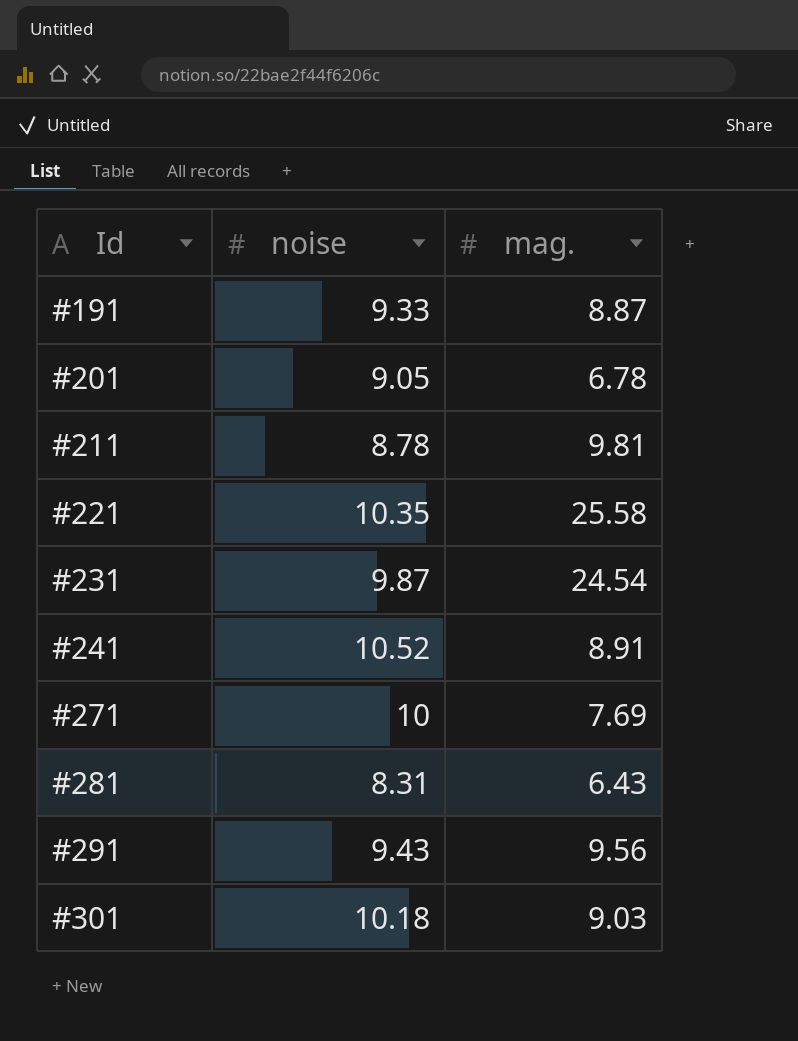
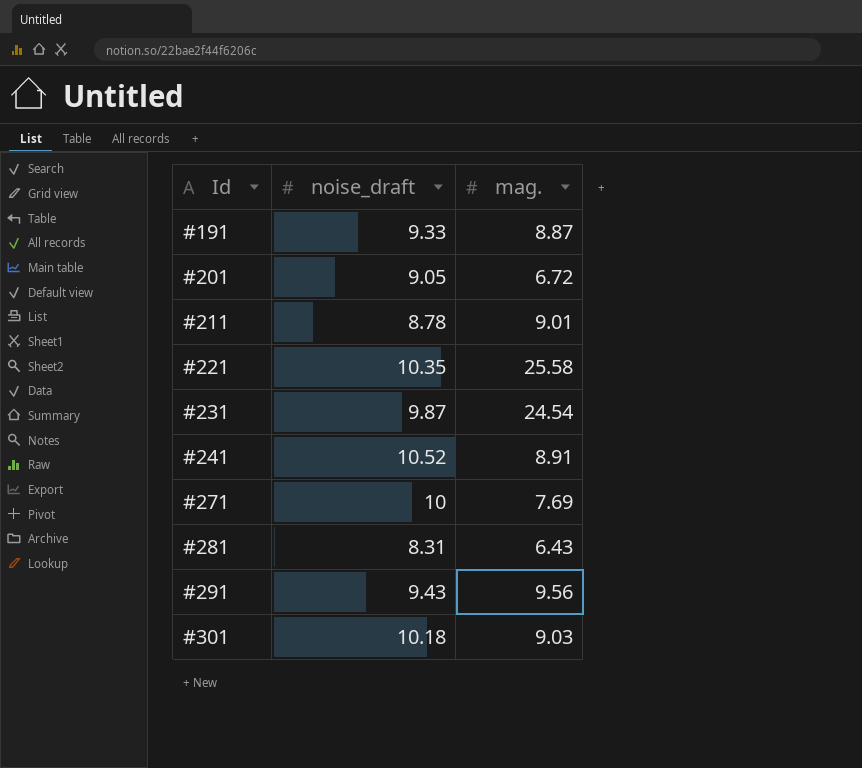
column name: noise -> noise_draft
#201 | mag.: 6.78 -> 6.72
#211 | mag.: 9.81 -> 9.01

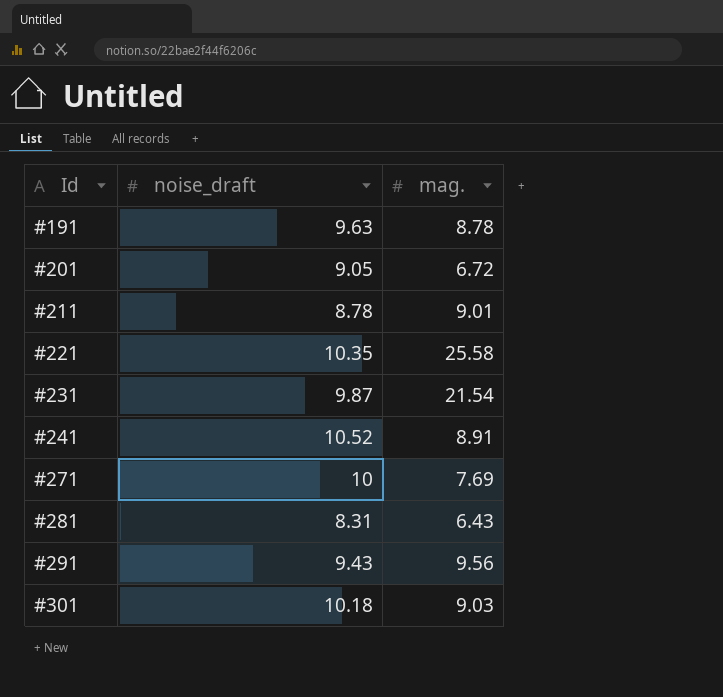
#191 | noise_draft: 9.33 -> 9.63
#191 | mag.: 8.87 -> 8.78
#231 | mag.: 24.54 -> 21.54

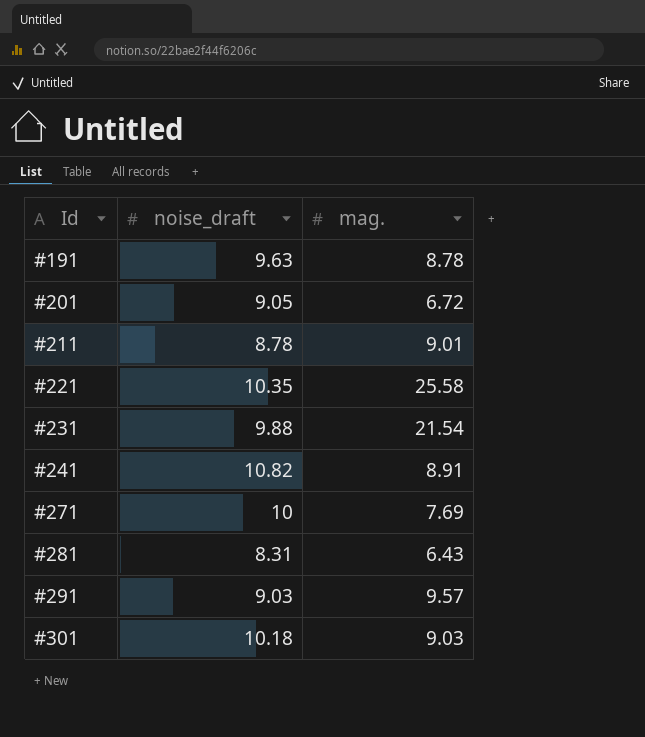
#231 | noise_draft: 9.87 -> 9.88
#241 | noise_draft: 10.52 -> 10.82
#291 | noise_draft: 9.43 -> 9.03
#291 | mag.: 9.56 -> 9.57

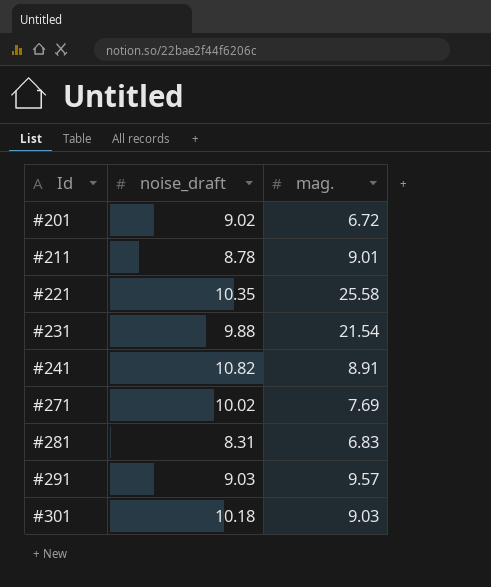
row #191: 9.63 | 8.78 -> none
#201 | noise_draft: 9.05 -> 9.02
#271 | noise_draft: 10 -> 10.02
#281 | mag.: 6.43 -> 6.83

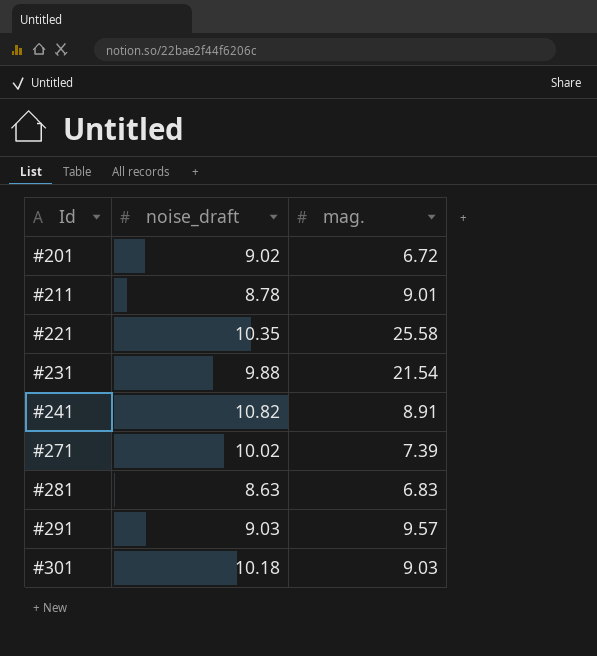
#271 | mag.: 7.69 -> 7.39
#281 | noise_draft: 8.31 -> 8.63

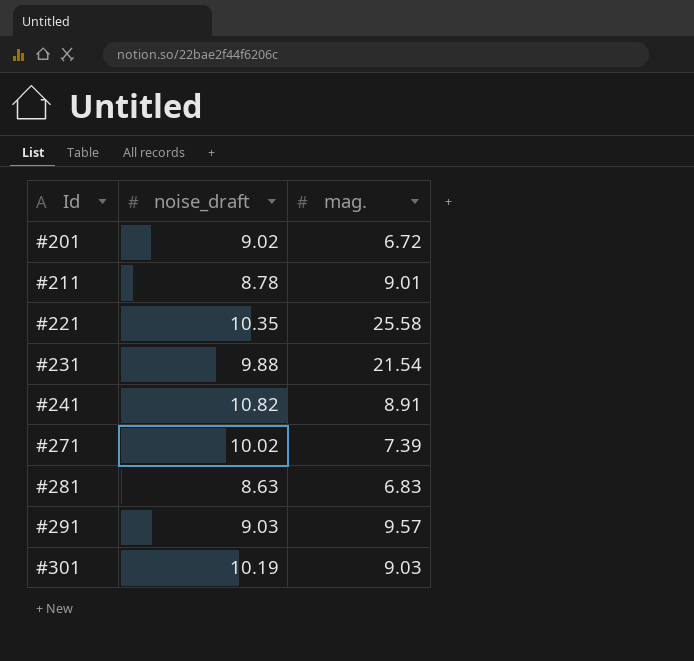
#301 | noise_draft: 10.18 -> 10.19

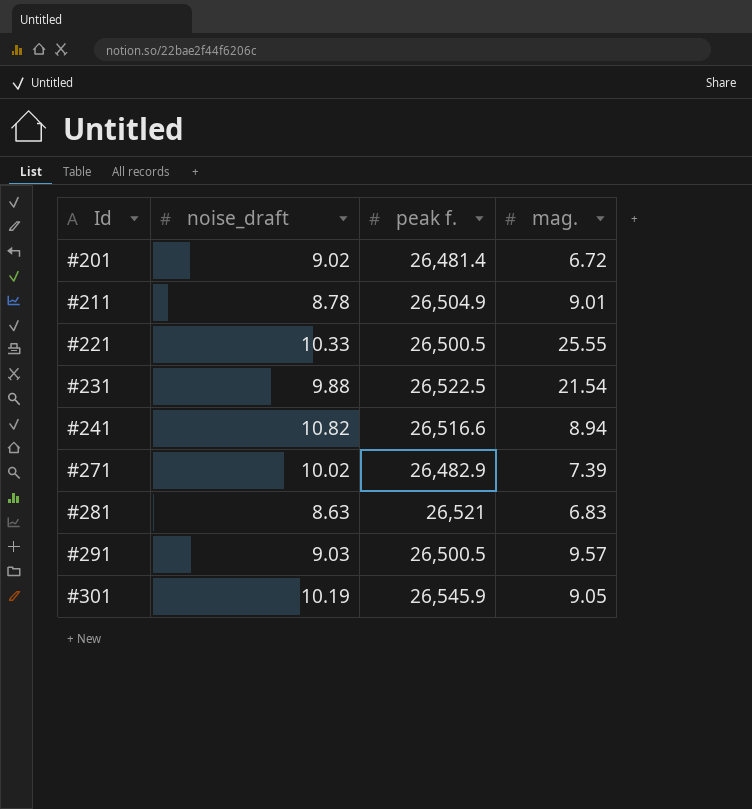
column peak f. | position: none -> 3
#221 | noise_draft: 10.35 -> 10.33
#221 | mag.: 25.58 -> 25.55
#241 | mag.: 8.91 -> 8.94
#301 | mag.: 9.03 -> 9.05

